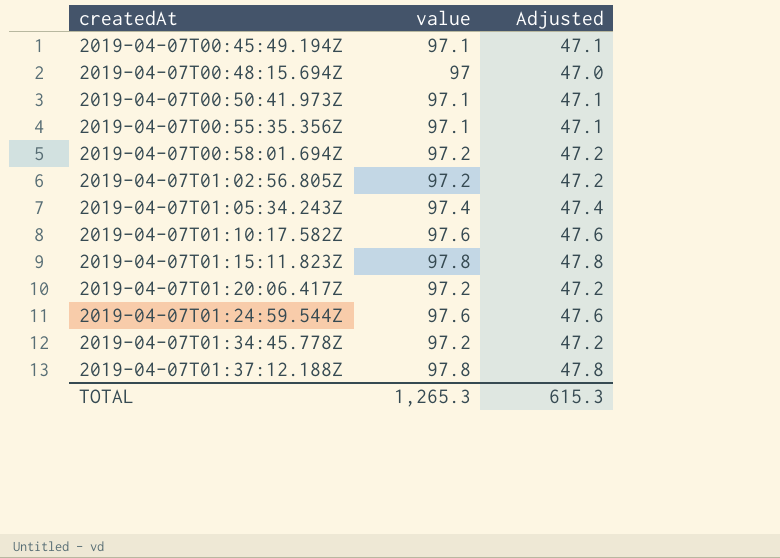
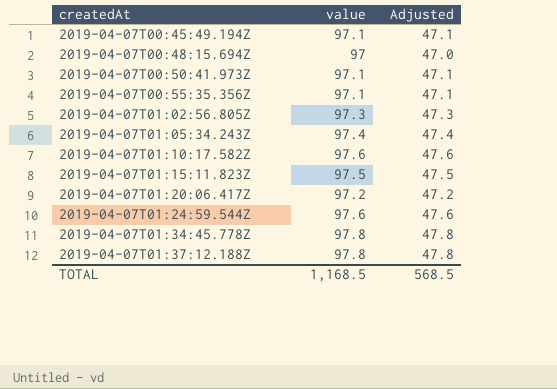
row 2019-04-07T00:58:01.694Z: 97.2 | 47.2 -> none
2019-04-07T01:02:56.805Z | value: 97.2 -> 97.3
2019-04-07T01:02:56.805Z | Adjusted: 47.2 -> 47.3
2019-04-07T01:15:11.823Z | value: 97.8 -> 97.5
2019-04-07T01:15:11.823Z | Adjusted: 47.8 -> 47.5
2019-04-07T01:34:45.778Z | value: 97.2 -> 97.8
2019-04-07T01:34:45.778Z | Adjusted: 47.2 -> 47.8
TOTAL | value: 1,265.3 -> 1,168.5
TOTAL | Adjusted: 615.3 -> 568.5

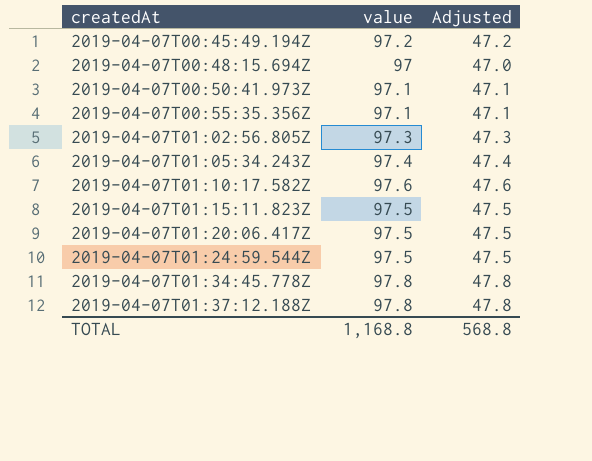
2019-04-07T00:45:49.194Z | value: 97.1 -> 97.2
2019-04-07T00:45:49.194Z | Adjusted: 47.1 -> 47.2
2019-04-07T01:20:06.417Z | value: 97.2 -> 97.5
2019-04-07T01:20:06.417Z | Adjusted: 47.2 -> 47.5
2019-04-07T01:24:59.544Z | value: 97.6 -> 97.5
2019-04-07T01:24:59.544Z | Adjusted: 47.6 -> 47.5
TOTAL | value: 1,168.5 -> 1,168.8
TOTAL | Adjusted: 568.5 -> 568.8

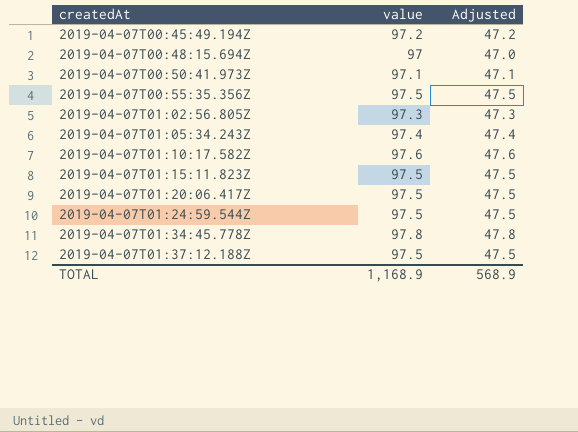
2019-04-07T00:55:35.356Z | value: 97.1 -> 97.5
2019-04-07T00:55:35.356Z | Adjusted: 47.1 -> 47.5
2019-04-07T01:37:12.188Z | value: 97.8 -> 97.5
2019-04-07T01:37:12.188Z | Adjusted: 47.8 -> 47.5
TOTAL | value: 1,168.8 -> 1,168.9
TOTAL | Adjusted: 568.8 -> 568.9

